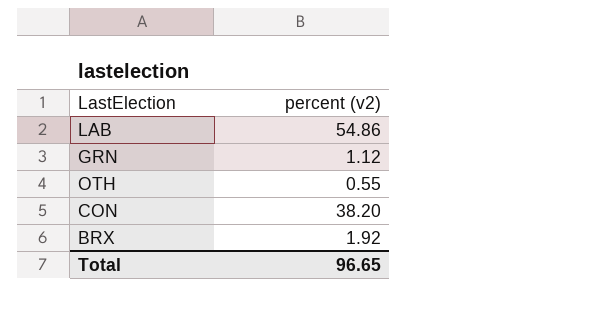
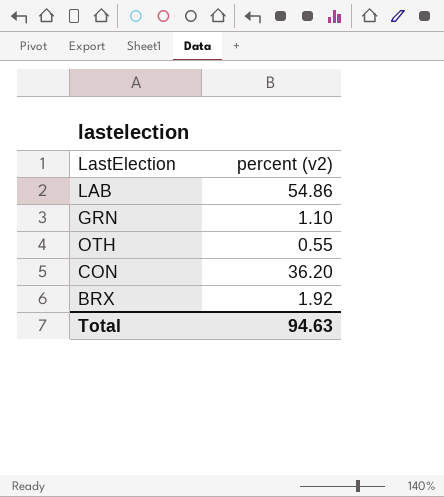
GRN | percent (v2): 1.12 -> 1.10
CON | percent (v2): 38.20 -> 36.20
Total | percent (v2): 96.65 -> 94.63

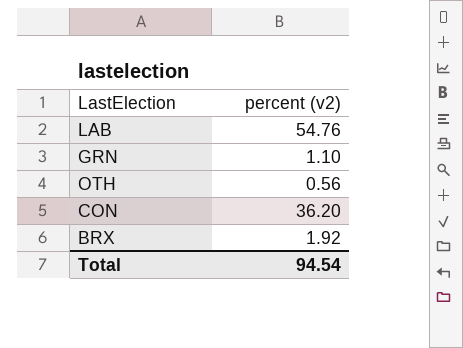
LAB | percent (v2): 54.86 -> 54.76
OTH | percent (v2): 0.55 -> 0.56
Total | percent (v2): 94.63 -> 94.54

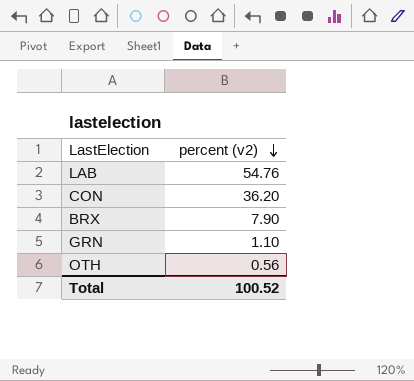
row order: none -> percent (v2) descending
BRX | percent (v2): 1.92 -> 7.90
Total | percent (v2): 94.54 -> 100.52

